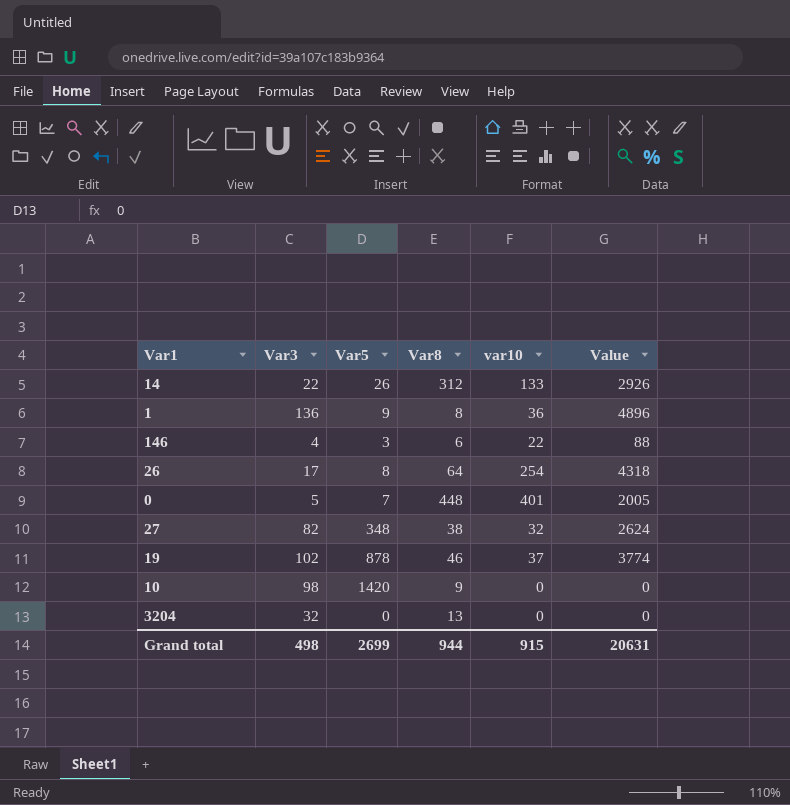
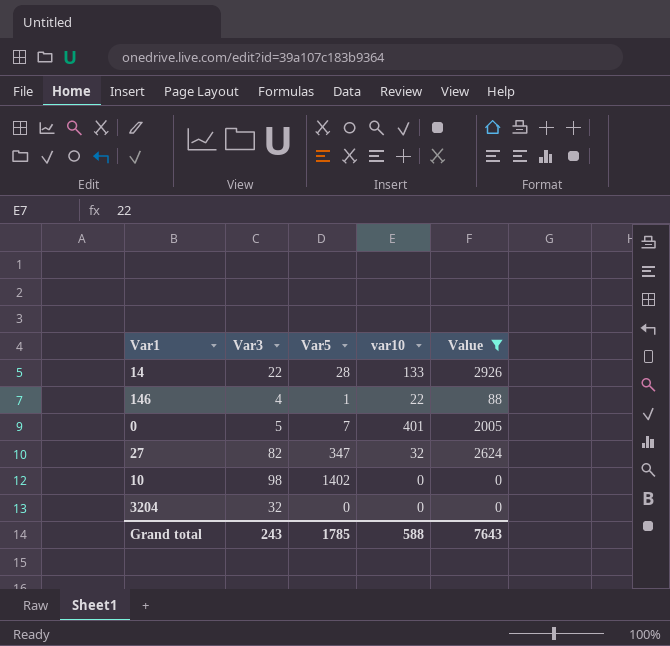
filter: none -> Value <= 2926
column Var8 | position: 4 -> none
14 | Var5: 26 -> 28
146 | Var5: 3 -> 1
27 | Var5: 348 -> 347
10 | Var5: 1420 -> 1402
Grand total | Var3: 498 -> 243
Grand total | Var5: 2699 -> 1785
Grand total | var10: 915 -> 588
Grand total | Value: 20631 -> 7643

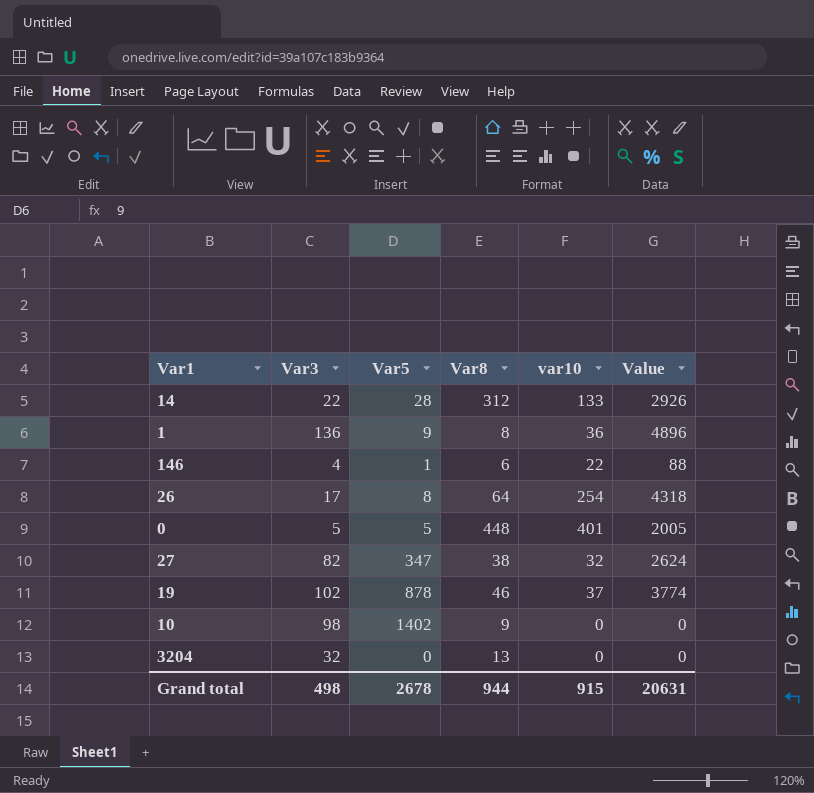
filter: Value <= 2926 -> none
column Var8 | position: none -> 4
0 | Var5: 7 -> 5
Grand total | Var3: 243 -> 498
Grand total | Var5: 1785 -> 2678
Grand total | var10: 588 -> 915
Grand total | Value: 7643 -> 20631

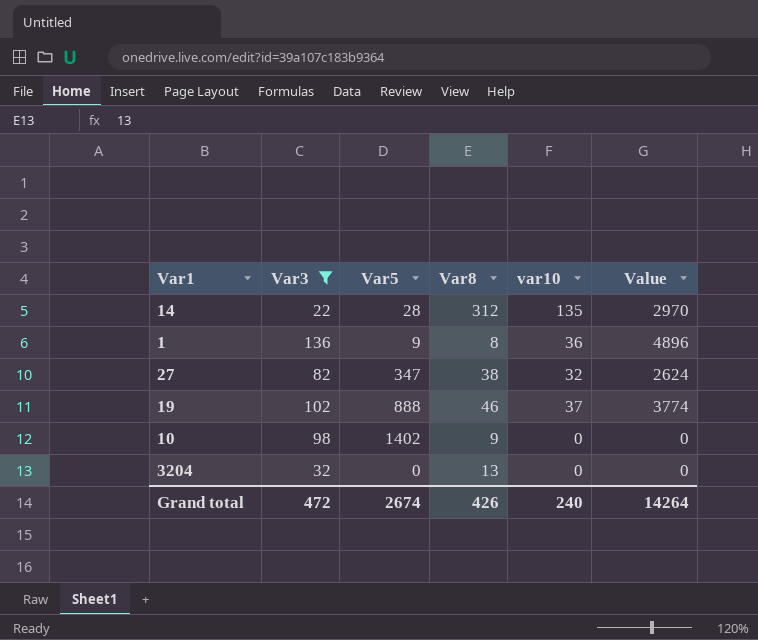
filter: none -> Var3 >= 22
14 | var10: 133 -> 135
14 | Value: 2926 -> 2970
19 | Var5: 878 -> 888
Grand total | Var3: 498 -> 472
Grand total | Var5: 2678 -> 2674
Grand total | Var8: 944 -> 426
Grand total | var10: 915 -> 240
Grand total | Value: 20631 -> 14264

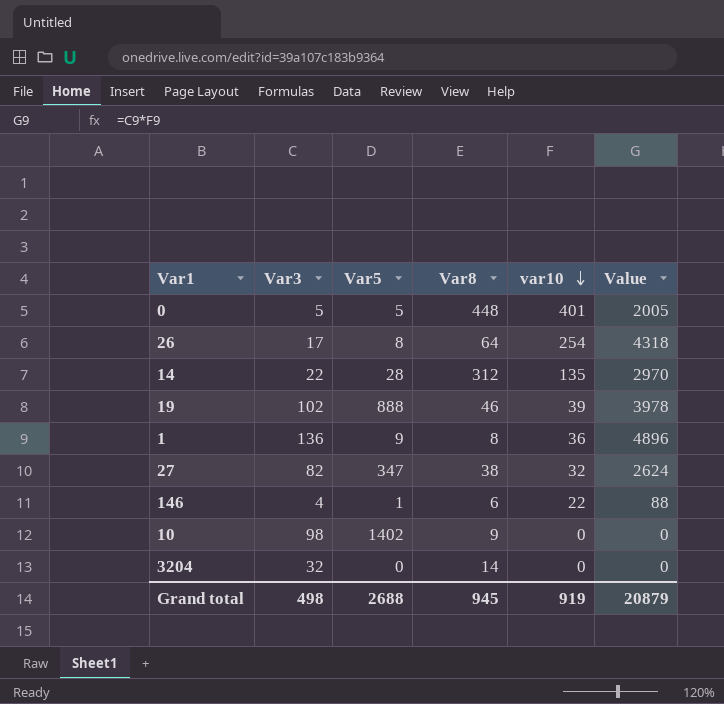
filter: Var3 >= 22 -> none
row order: none -> var10 descending
19 | var10: 37 -> 39
19 | Value: 3774 -> 3978
3204 | Var8: 13 -> 14
Grand total | Var3: 472 -> 498
Grand total | Var5: 2674 -> 2688
Grand total | Var8: 426 -> 945
Grand total | var10: 240 -> 919
Grand total | Value: 14264 -> 20879

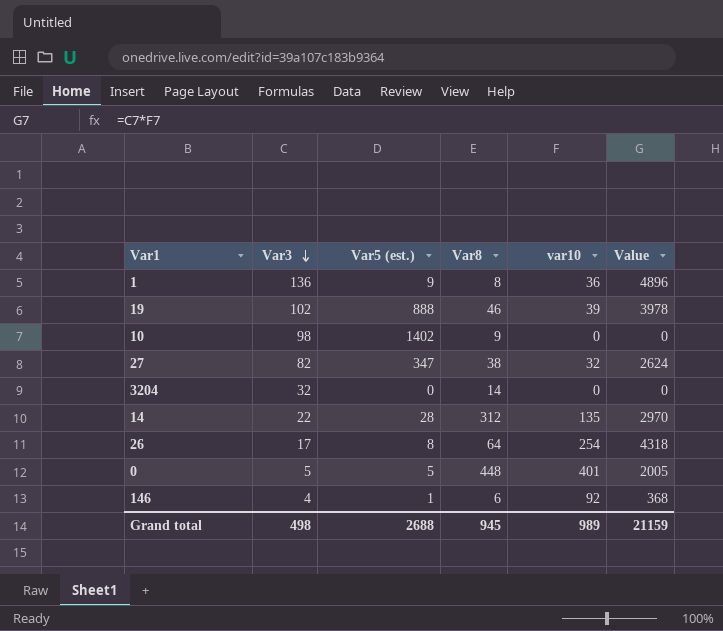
row order: var10 descending -> Var3 descending
column name: Var5 -> Var5 (est.)
146 | var10: 22 -> 92
146 | Value: 88 -> 368
Grand total | var10: 919 -> 989
Grand total | Value: 20879 -> 21159

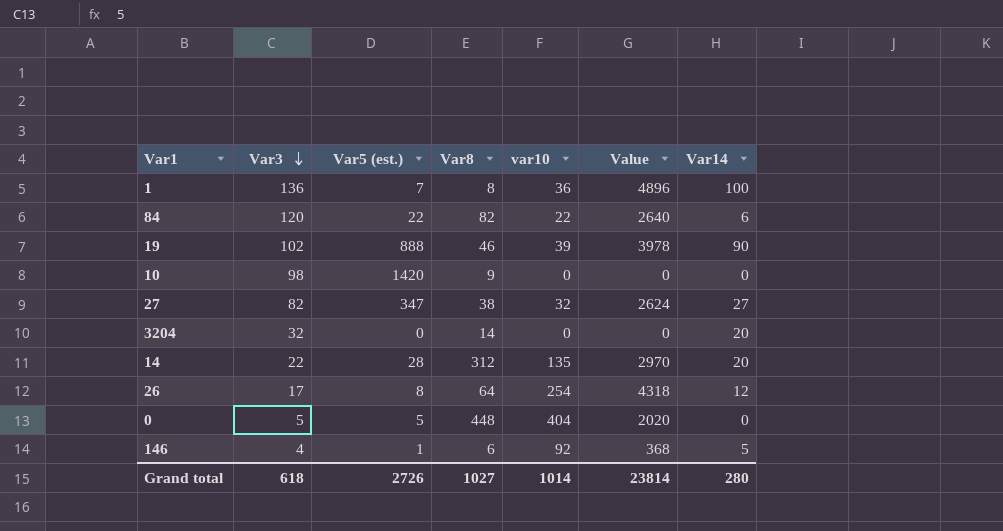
column Var14 | position: none -> 7
1 | Var5 (est.): 9 -> 7
row 84: none -> 120 | 22 | 82 | 22 | 2640 | 6
10 | Var5 (est.): 1402 -> 1420
0 | var10: 401 -> 404
0 | Value: 2005 -> 2020
Grand total | Var3: 498 -> 618
Grand total | Var5 (est.): 2688 -> 2726
Grand total | Var8: 945 -> 1027
Grand total | var10: 989 -> 1014
Grand total | Value: 21159 -> 23814

